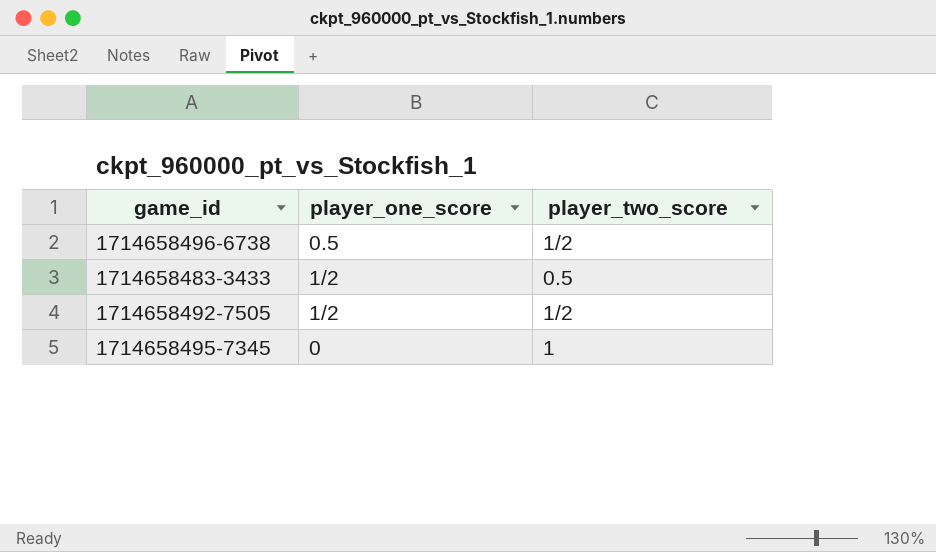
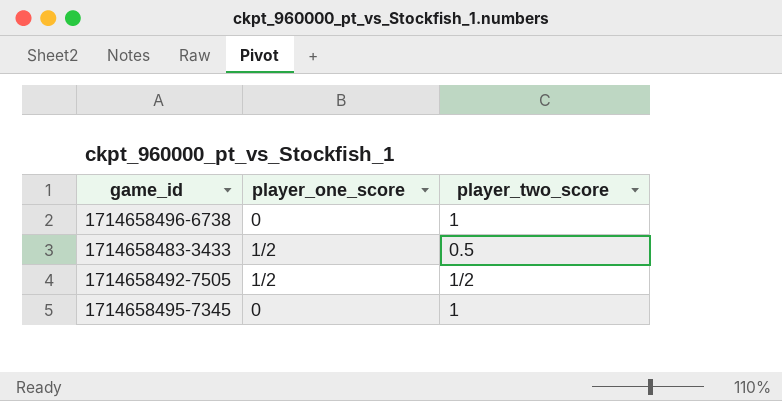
1714658496-6738 | player_one_score: 0.5 -> 0
1714658496-6738 | player_two_score: 1/2 -> 1

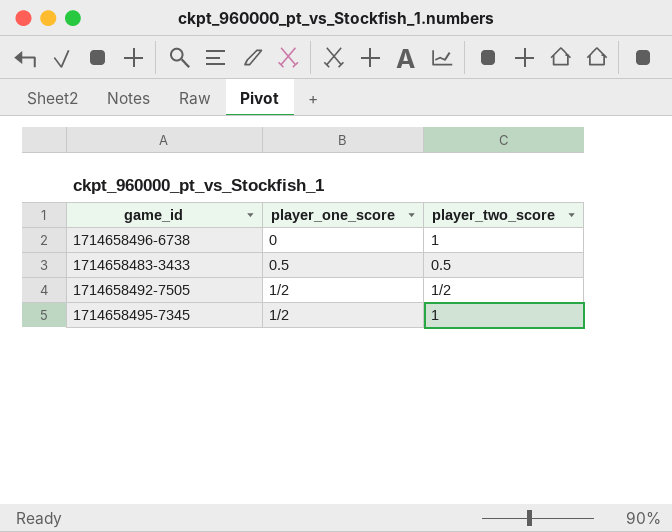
1714658483-3433 | player_one_score: 1/2 -> 0.5
1714658495-7345 | player_one_score: 0 -> 1/2

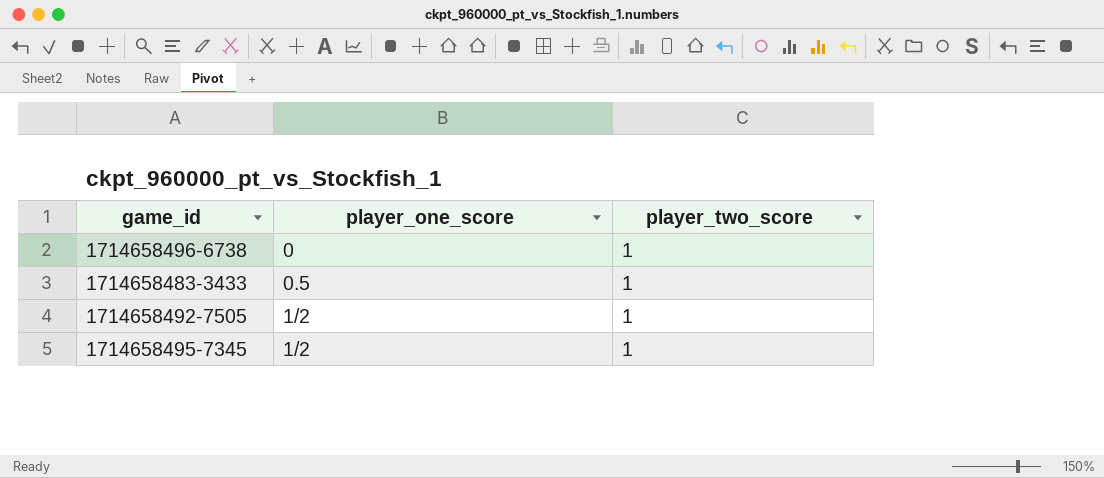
1714658483-3433 | player_two_score: 0.5 -> 1
1714658492-7505 | player_two_score: 1/2 -> 1

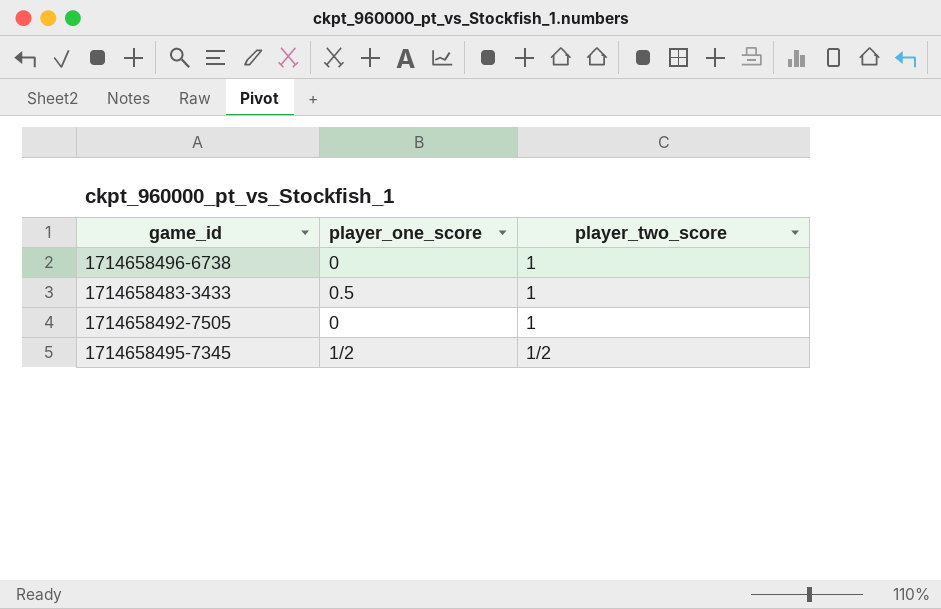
1714658492-7505 | player_one_score: 1/2 -> 0
1714658495-7345 | player_two_score: 1 -> 1/2

